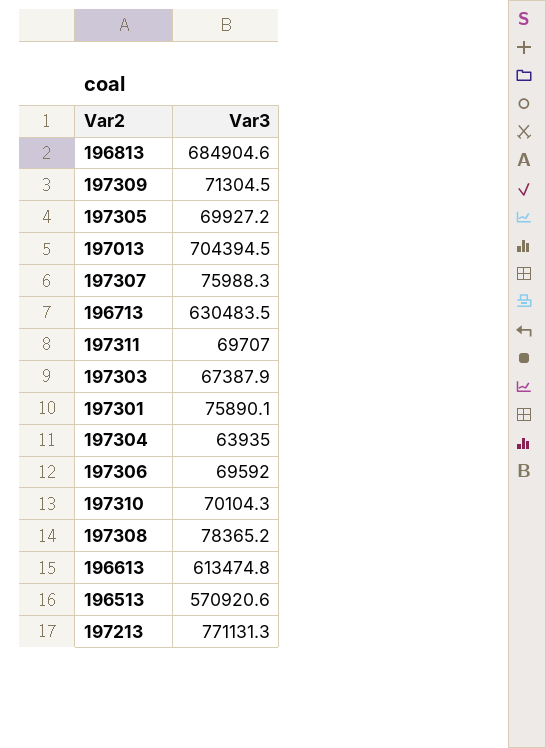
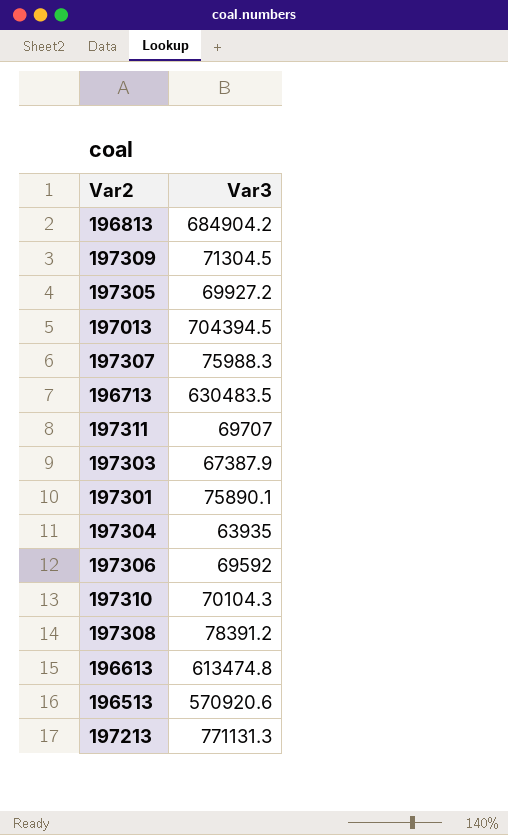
196813 | Var3: 684904.6 -> 684904.2
197308 | Var3: 78365.2 -> 78391.2

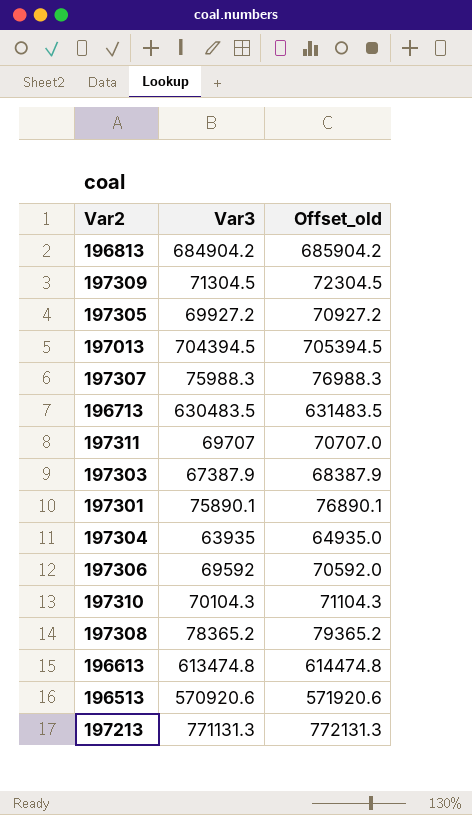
column Offset_old | formula: none -> [Var3] + 1000
197308 | Var3: 78391.2 -> 78365.2

